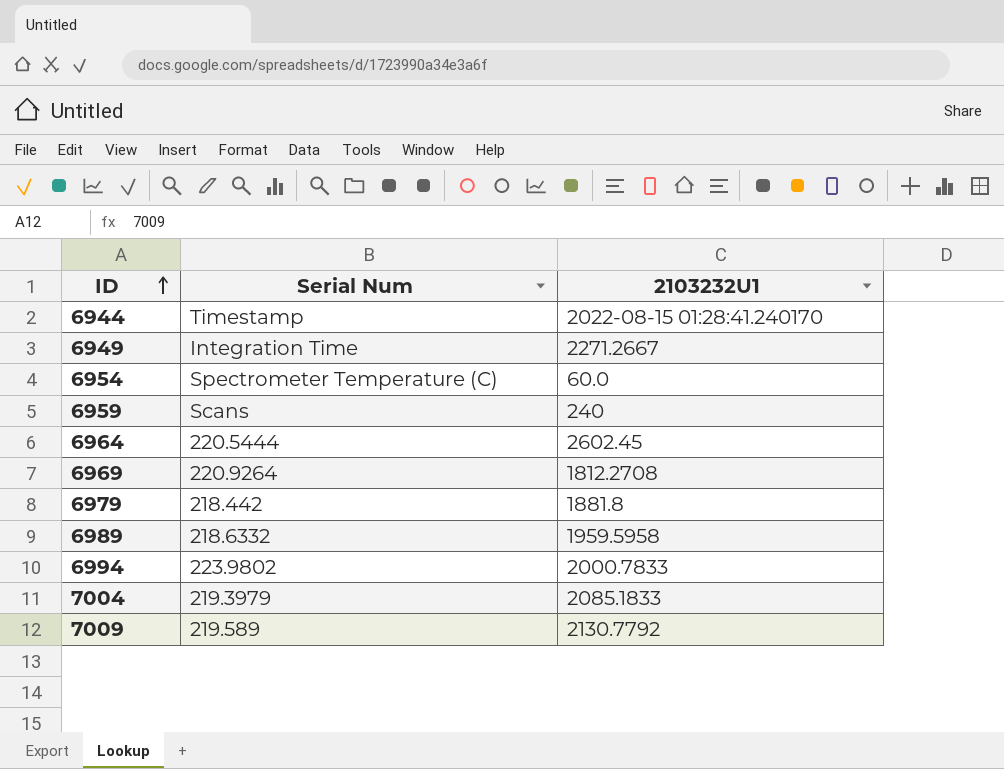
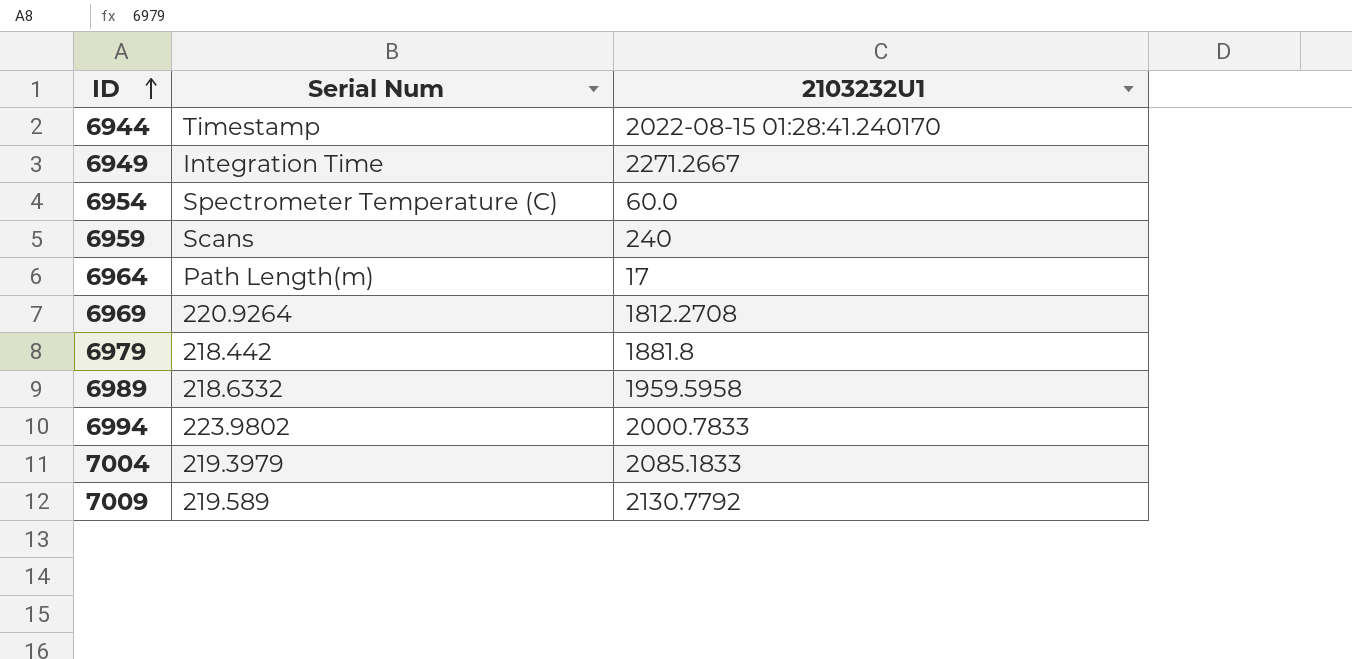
6964 | Serial Num: 220.5444 -> Path Length(m)
6964 | 2103232U1: 2602.45 -> 17

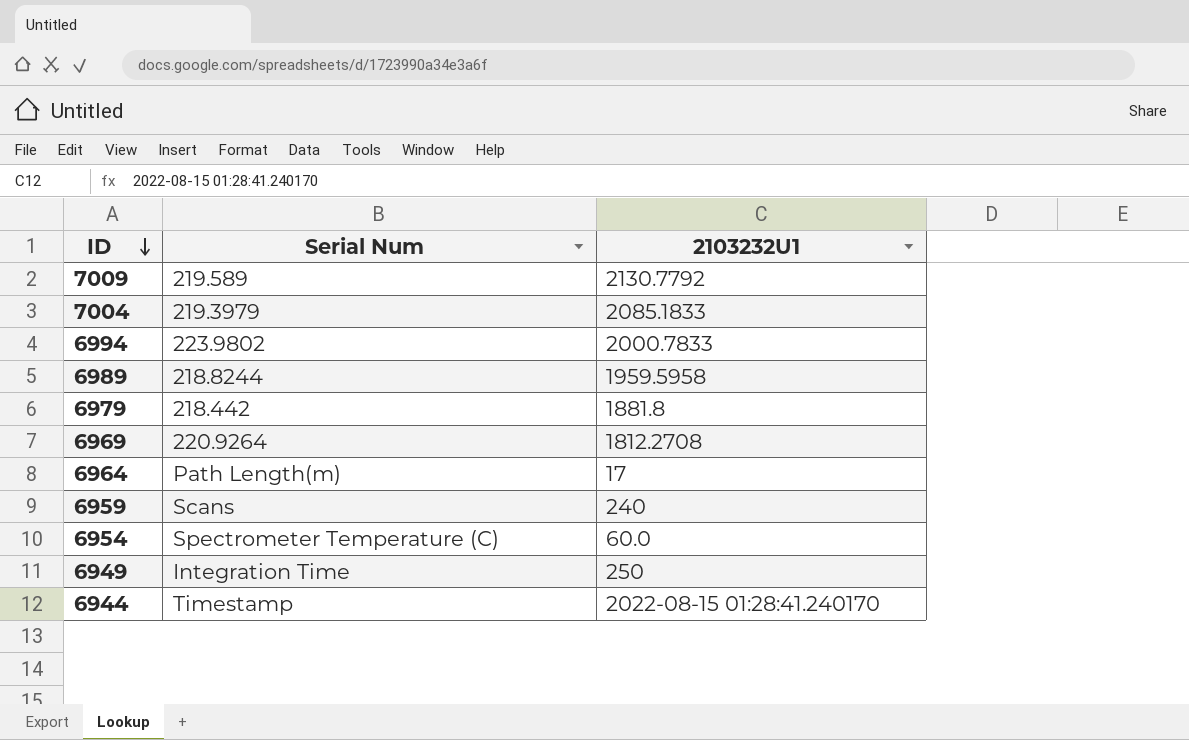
row order: ID ascending -> ID descending
6989 | Serial Num: 218.6332 -> 218.8244
6949 | 2103232U1: 2271.2667 -> 250

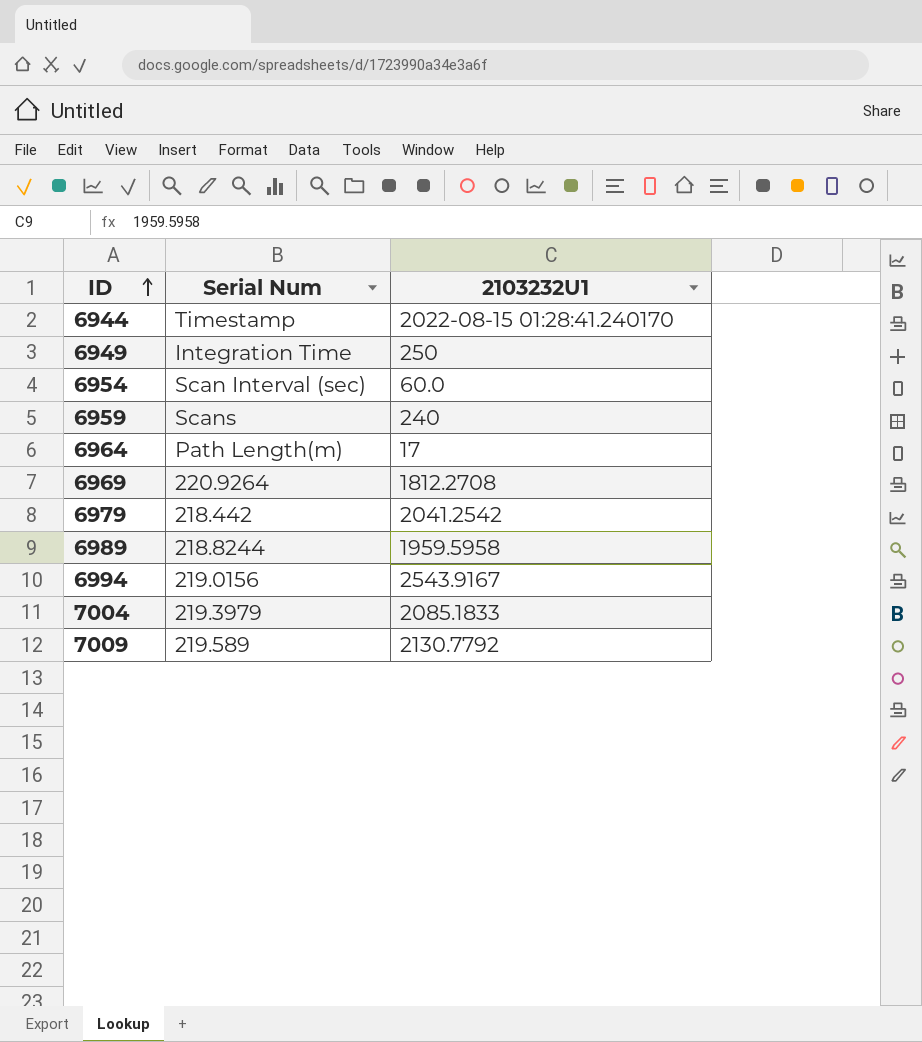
row order: ID descending -> ID ascending
6954 | Serial Num: Spectrometer Temperature (C) -> Scan Interval (sec)
6979 | 2103232U1: 1881.8 -> 2041.2542
6994 | Serial Num: 223.9802 -> 219.0156
6994 | 2103232U1: 2000.7833 -> 2543.9167

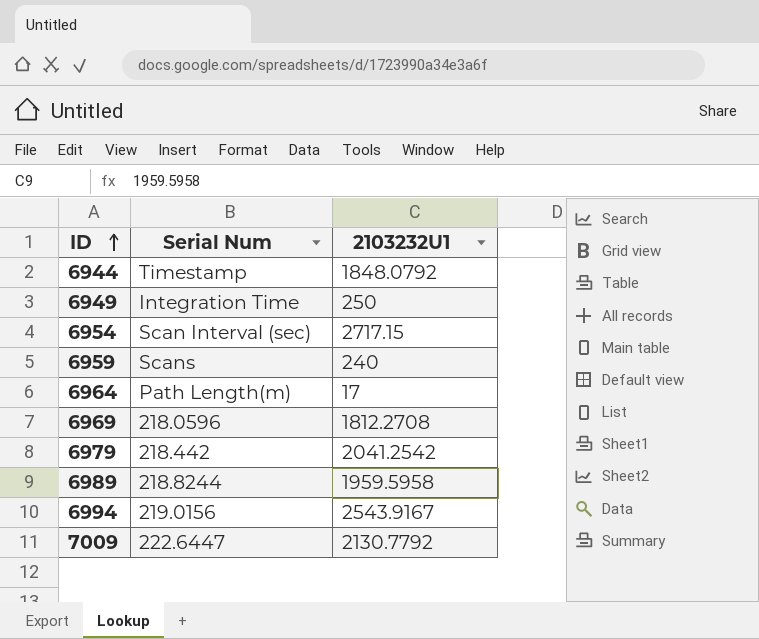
row 7004: 219.3979 | 2085.1833 -> none
6944 | 2103232U1: 2022-08-15 01:28:41.240170 -> 1848.0792
6954 | 2103232U1: 60.0 -> 2717.15
6969 | Serial Num: 220.9264 -> 218.0596
7009 | Serial Num: 219.589 -> 222.6447

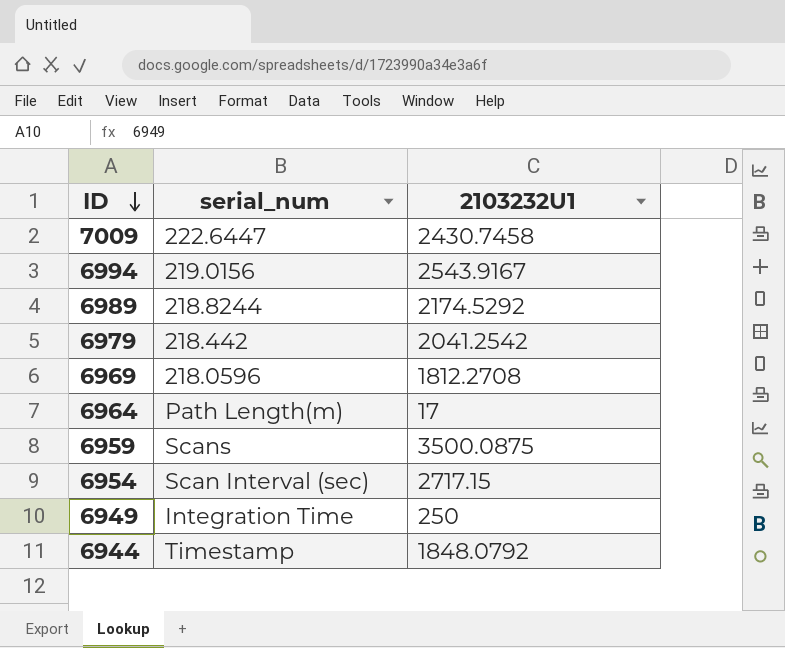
row order: ID ascending -> ID descending
column name: Serial Num -> serial_num
7009 | 2103232U1: 2130.7792 -> 2430.7458
6989 | 2103232U1: 1959.5958 -> 2174.5292
6959 | 2103232U1: 240 -> 3500.0875

